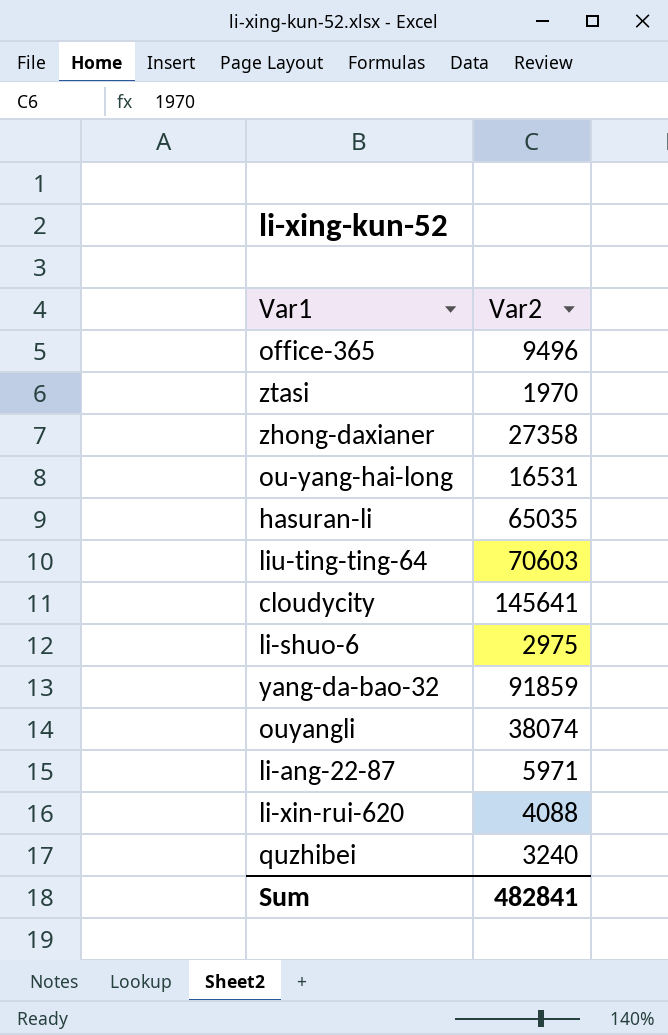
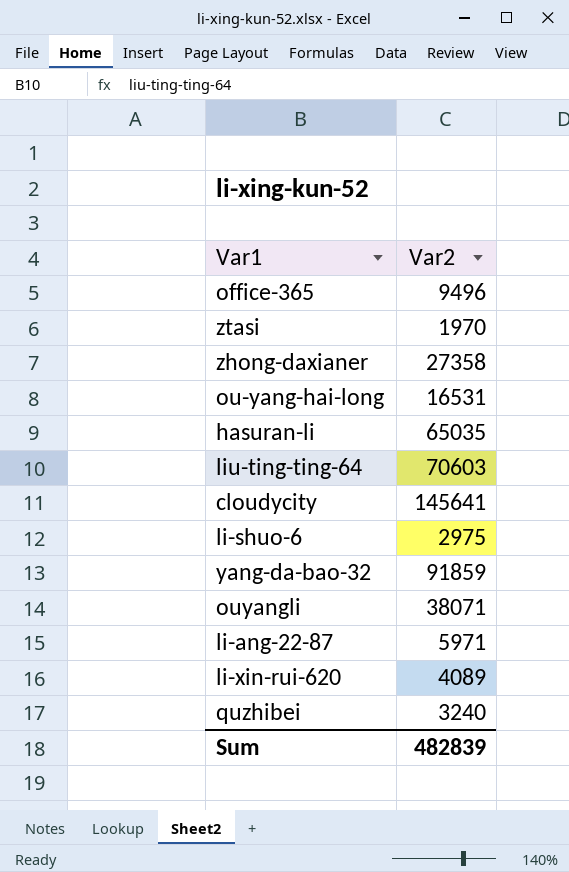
ouyangli | Var2: 38074 -> 38071
li-xin-rui-620 | Var2: 4088 -> 4089
Sum | Var2: 482841 -> 482839

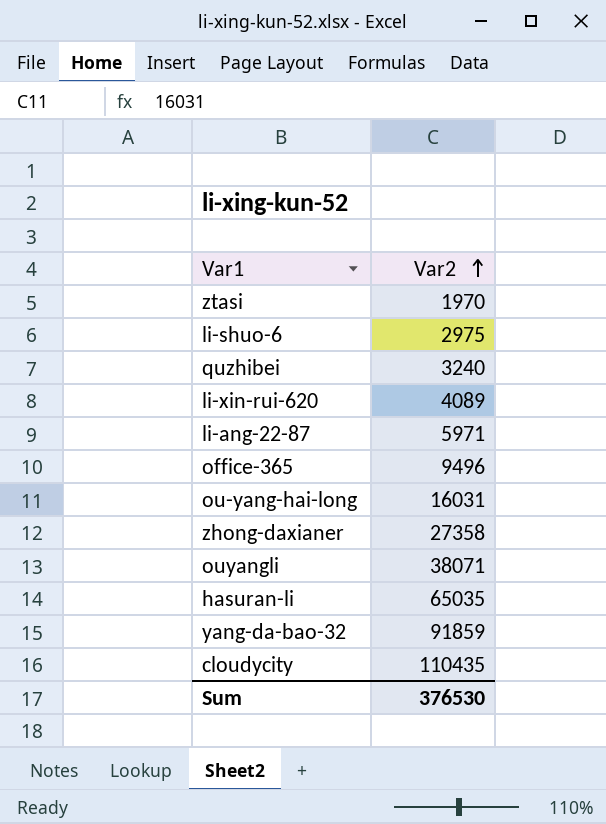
row order: none -> Var2 ascending
row liu-ting-ting-64: 70603 -> none
ou-yang-hai-long | Var2: 16531 -> 16031
cloudycity | Var2: 145641 -> 110435
Sum | Var2: 482839 -> 376530

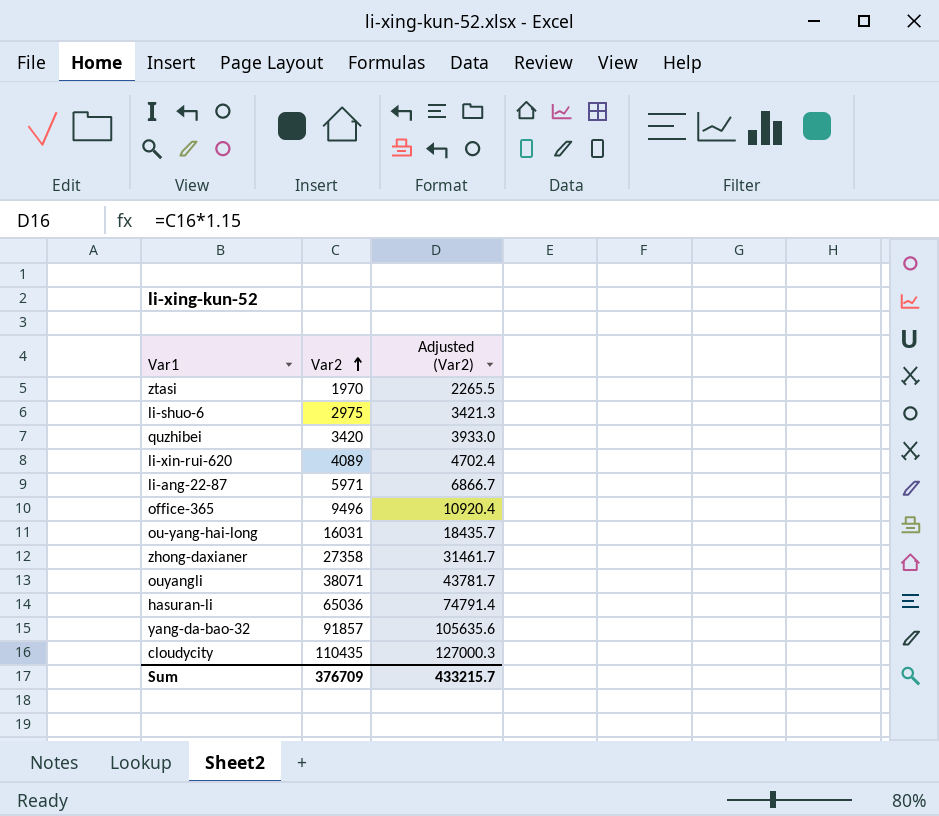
column Adjusted (Var2) | formula: none -> [Var2] * 1.15
quzhibei | Var2: 3240 -> 3420
hasuran-li | Var2: 65035 -> 65036
yang-da-bao-32 | Var2: 91859 -> 91857
Sum | Var2: 376530 -> 376709

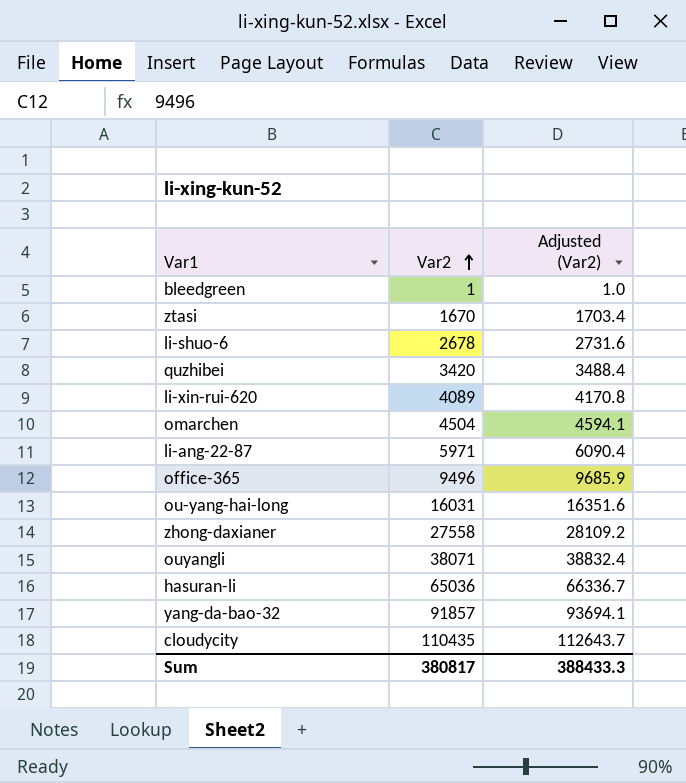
column Adjusted (Var2) | formula: [Var2] * 1.15 -> [Var2] * 1.02
row bleedgreen: none -> 1 | 1.0
ztasi | Var2: 1970 -> 1670
li-shuo-6 | Var2: 2975 -> 2678
row omarchen: none -> 4504 | 4594.1
zhong-daxianer | Var2: 27358 -> 27558
Sum | Var2: 376709 -> 380817
Sum | Adjusted (Var2): 433215.7 -> 388433.3

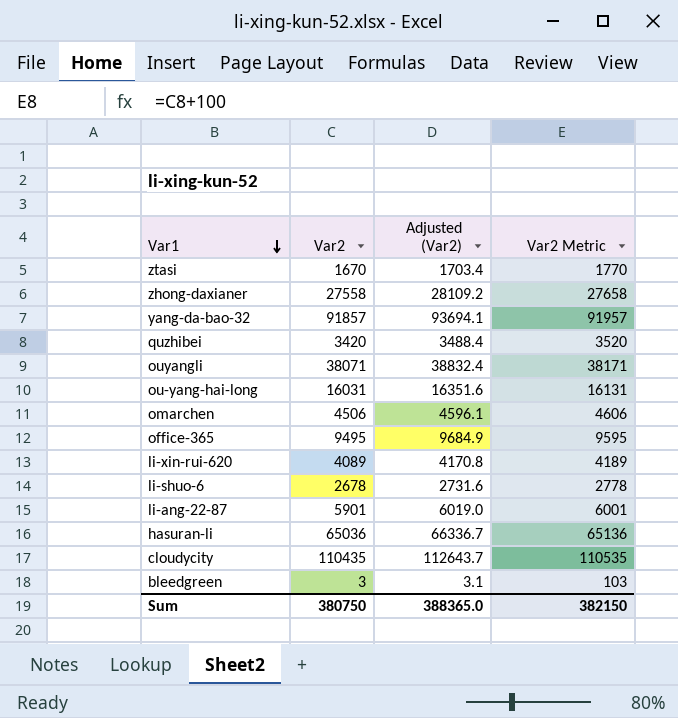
row order: Var2 ascending -> Var1 descending
column Var2 Metric | formula: none -> [Var2] + 100
omarchen | Var2: 4504 -> 4506
omarchen | Adjusted (Var2): 4594.1 -> 4596.1
office-365 | Var2: 9496 -> 9495
office-365 | Adjusted (Var2): 9685.9 -> 9684.9
li-ang-22-87 | Var2: 5971 -> 5901
li-ang-22-87 | Adjusted (Var2): 6090.4 -> 6019.0
bleedgreen | Var2: 1 -> 3
bleedgreen | Adjusted (Var2): 1.0 -> 3.1
Sum | Var2: 380817 -> 380750
Sum | Adjusted (Var2): 388433.3 -> 388365.0

